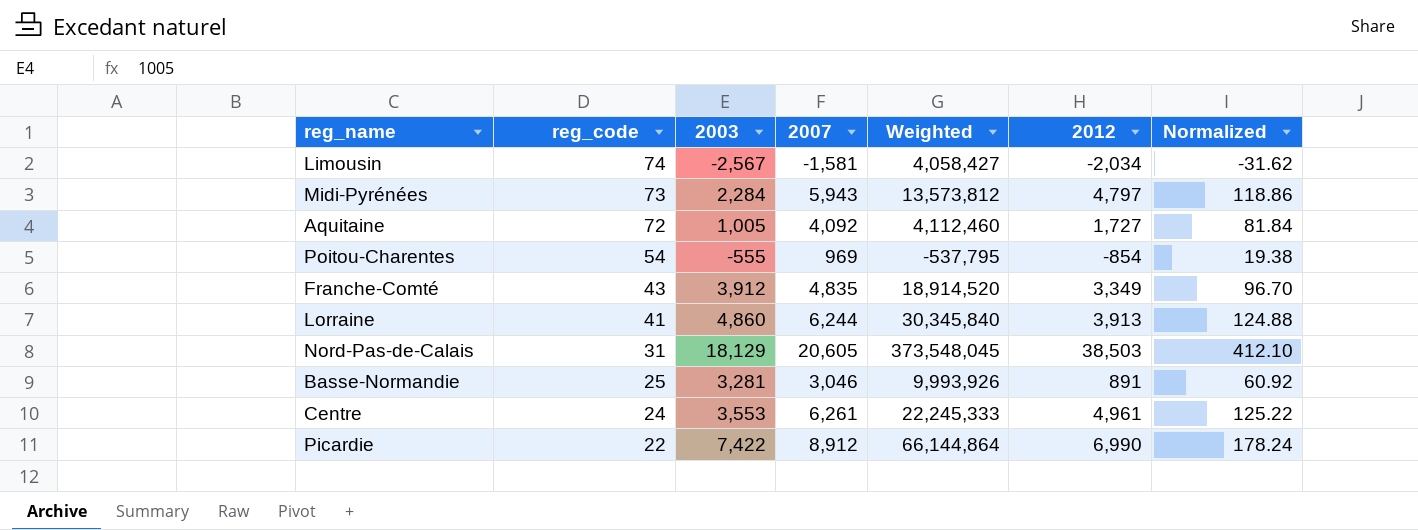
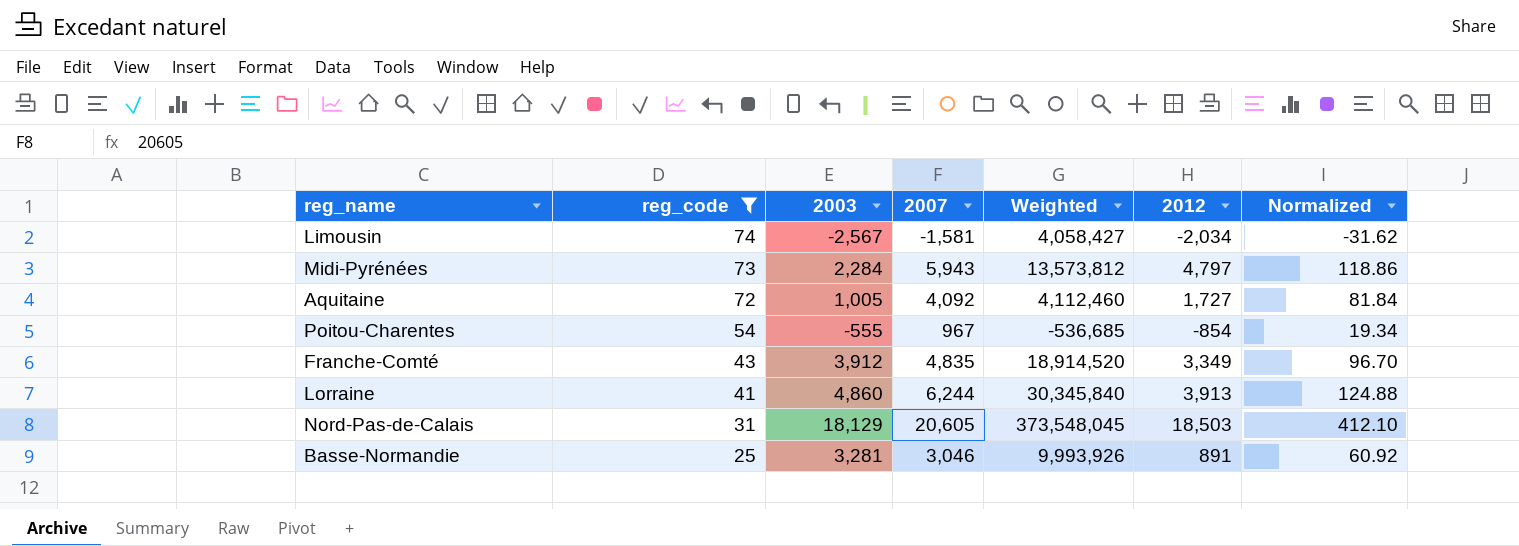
filter: none -> reg_code >= 25
Poitou-Charentes | 2007: 969 -> 967
Poitou-Charentes | Weighted: -537,795 -> -536,685
Poitou-Charentes | Normalized: 19.38 -> 19.34
Nord-Pas-de-Calais | 2012: 38,503 -> 18,503

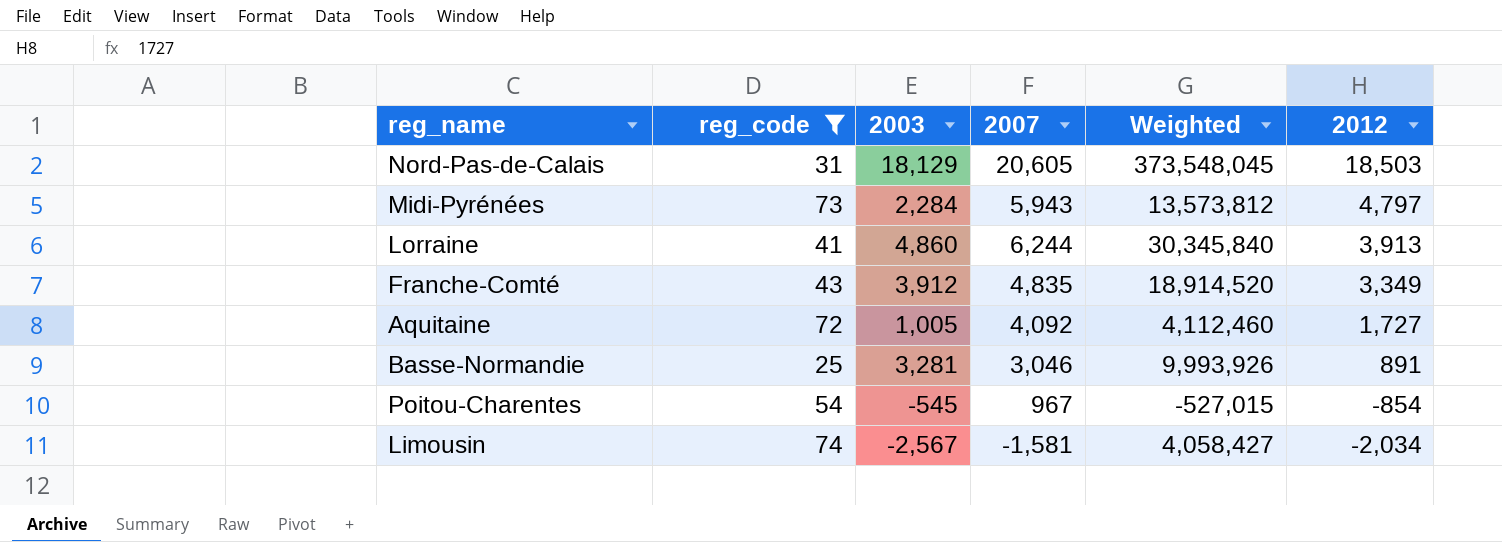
row order: reg_code descending -> 2012 descending
column Normalized | formula: [2007] * 0.02 -> none
Poitou-Charentes | 2003: -555 -> -545
Poitou-Charentes | Weighted: -536,685 -> -527,015

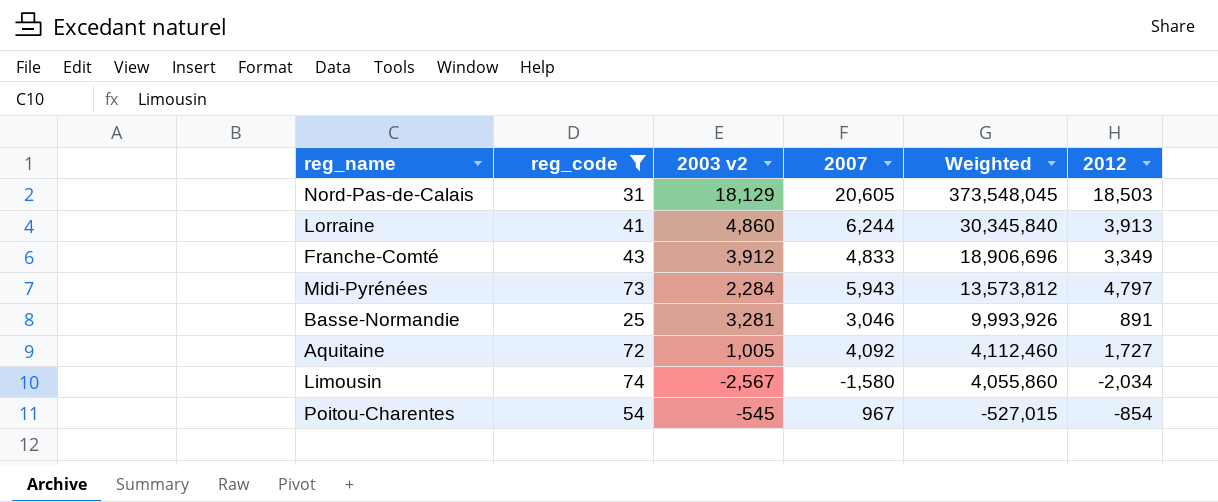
row order: 2012 descending -> Weighted descending
column name: 2003 -> 2003 v2
Franche-Comté | 2007: 4,835 -> 4,833
Franche-Comté | Weighted: 18,914,520 -> 18,906,696
Limousin | 2007: -1,581 -> -1,580
Limousin | Weighted: 4,058,427 -> 4,055,860

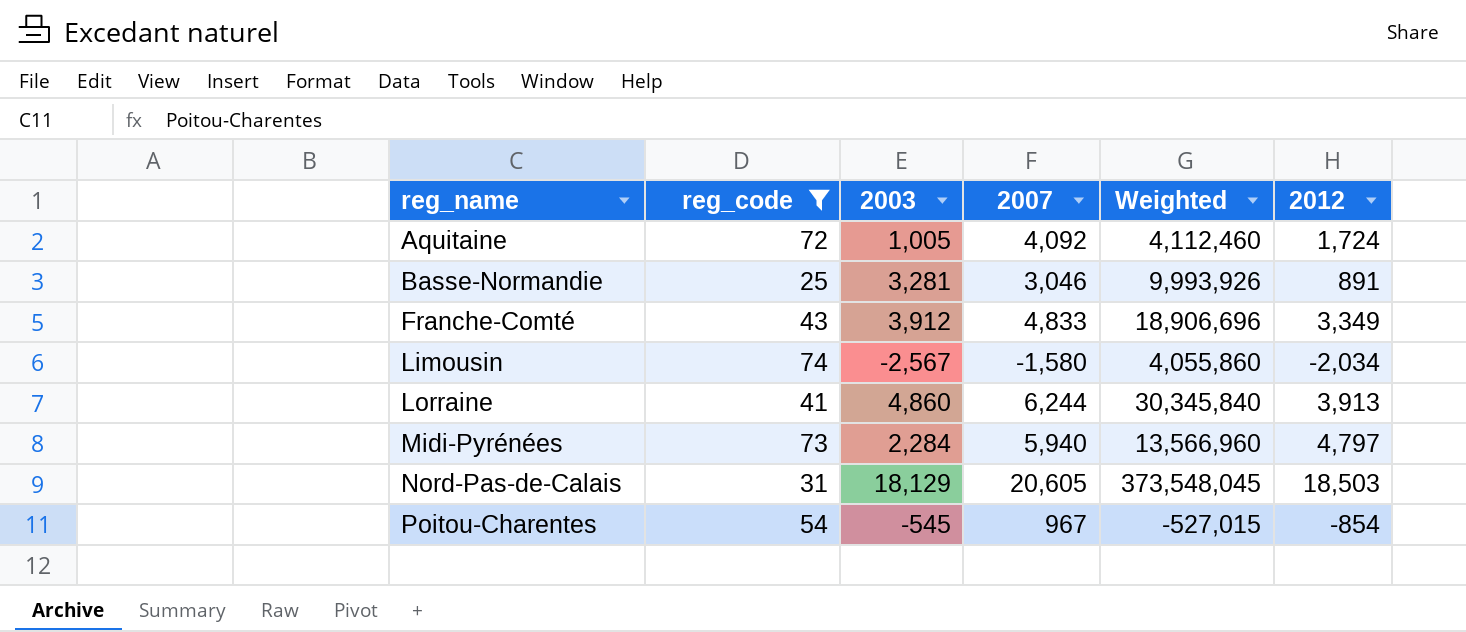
row order: Weighted descending -> reg_name ascending
column name: 2003 v2 -> 2003
Aquitaine | 2012: 1,727 -> 1,724
Midi-Pyrénées | 2007: 5,943 -> 5,940
Midi-Pyrénées | Weighted: 13,573,812 -> 13,566,960

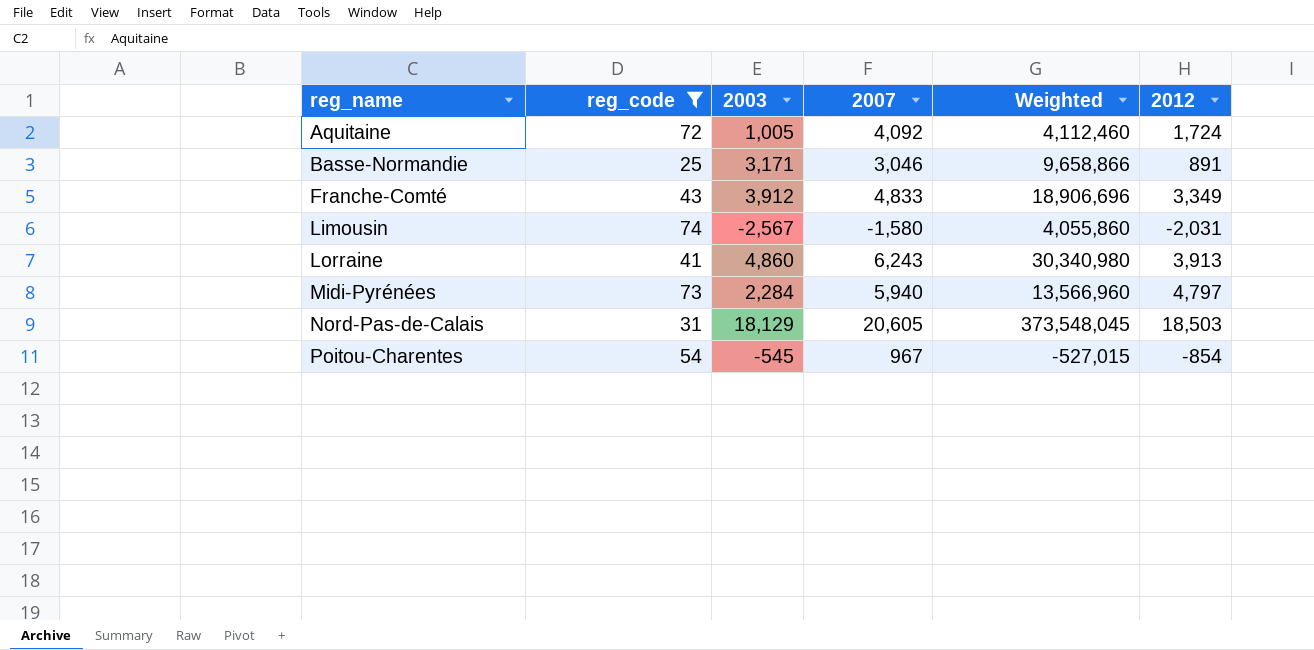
Basse-Normandie | 2003: 3,281 -> 3,171
Basse-Normandie | Weighted: 9,993,926 -> 9,658,866
Limousin | 2012: -2,034 -> -2,031
Lorraine | 2007: 6,244 -> 6,243
Lorraine | Weighted: 30,345,840 -> 30,340,980

